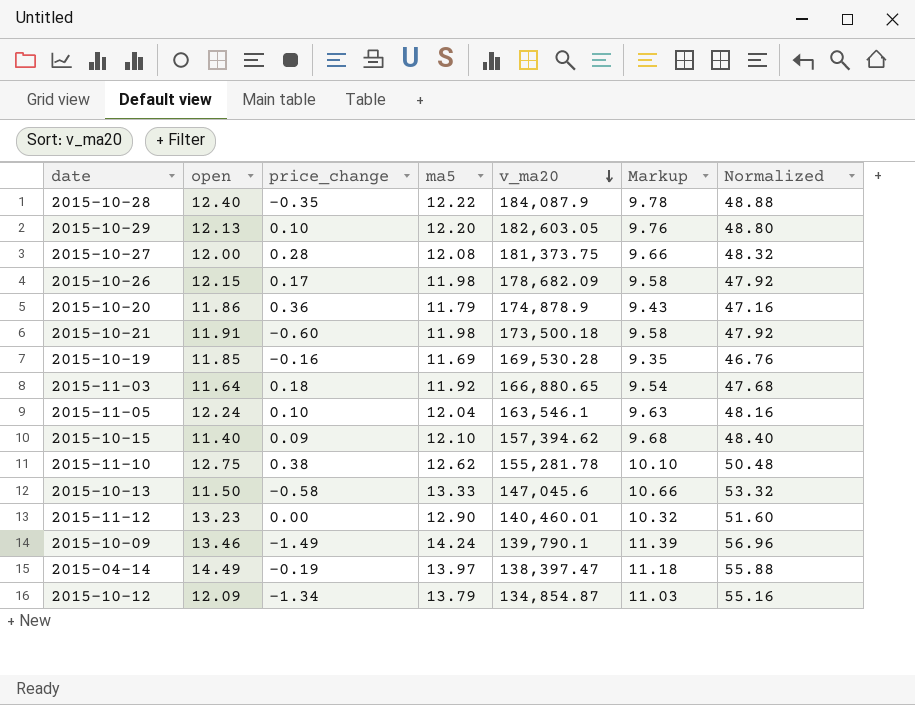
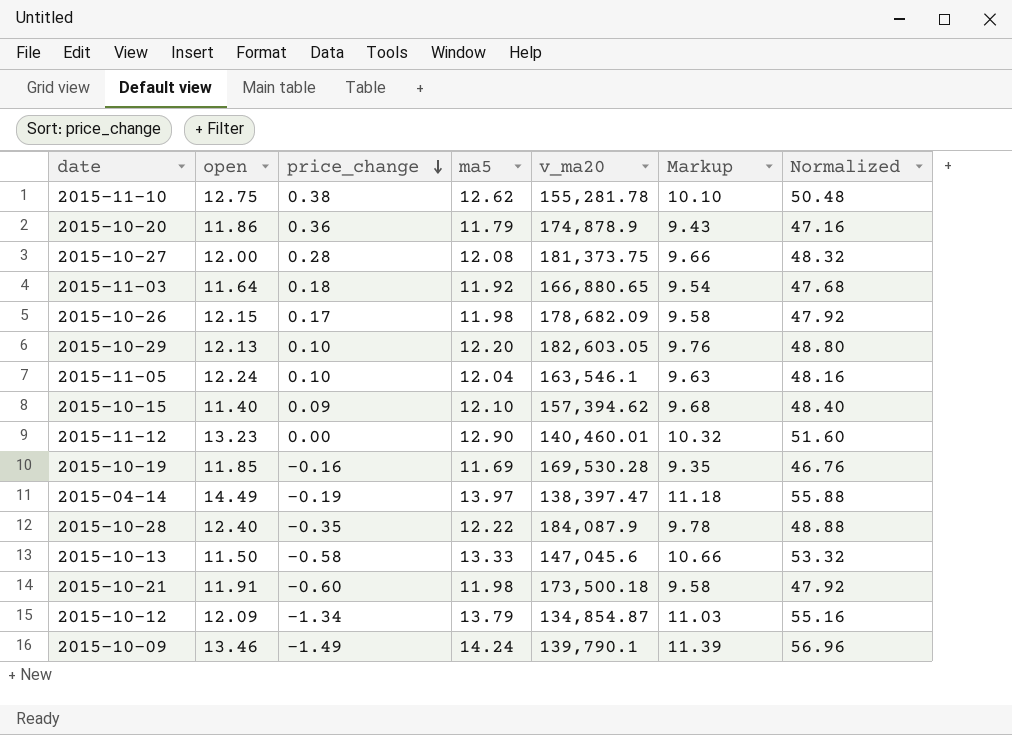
row order: v_ma20 descending -> price_change descending

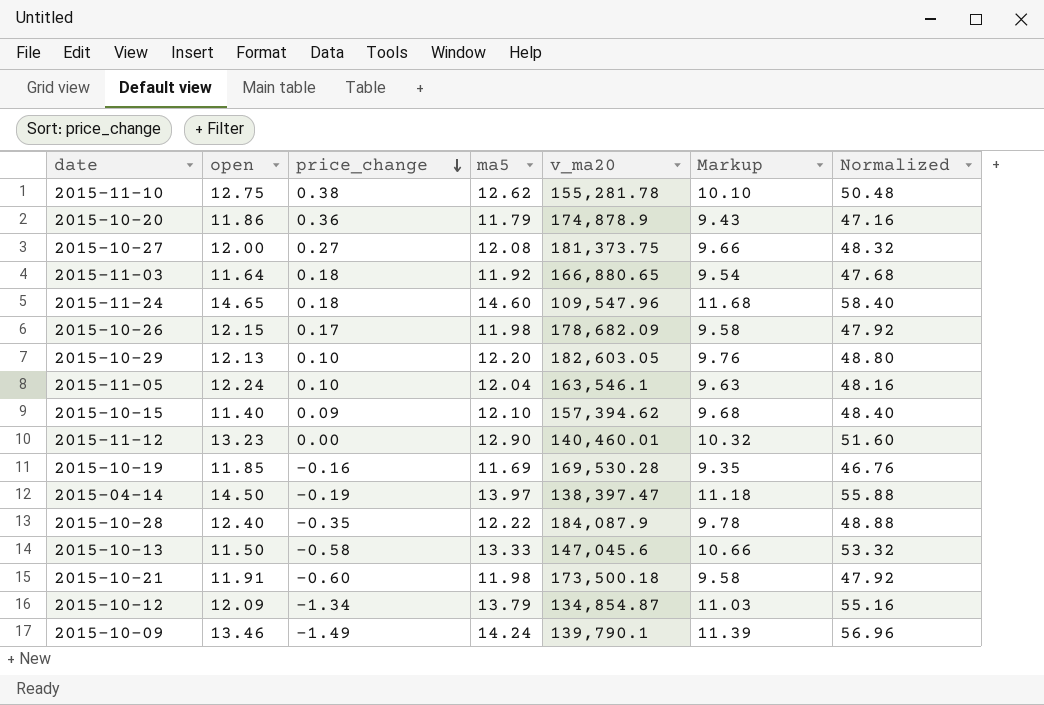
2015-10-27 | price_change: 0.28 -> 0.27
row 2015-11-24: none -> 14.65 | 0.18 | 14.60 | 109,547.96 | 11.68 | 58.40
2015-04-14 | open: 14.49 -> 14.50

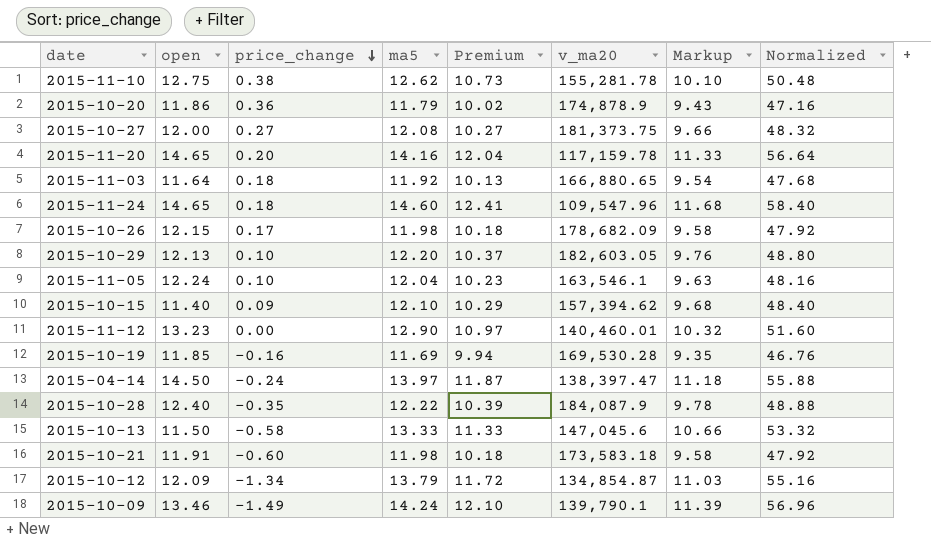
column Premium | formula: none -> [ma5] * 0.85
row 2015-11-20: none -> 14.65 | 0.20 | 14.16 | 12.04 | 117,159.78 | 11.33 | 56.64
2015-04-14 | price_change: -0.19 -> -0.24
2015-10-21 | v_ma20: 173,500.18 -> 173,583.18

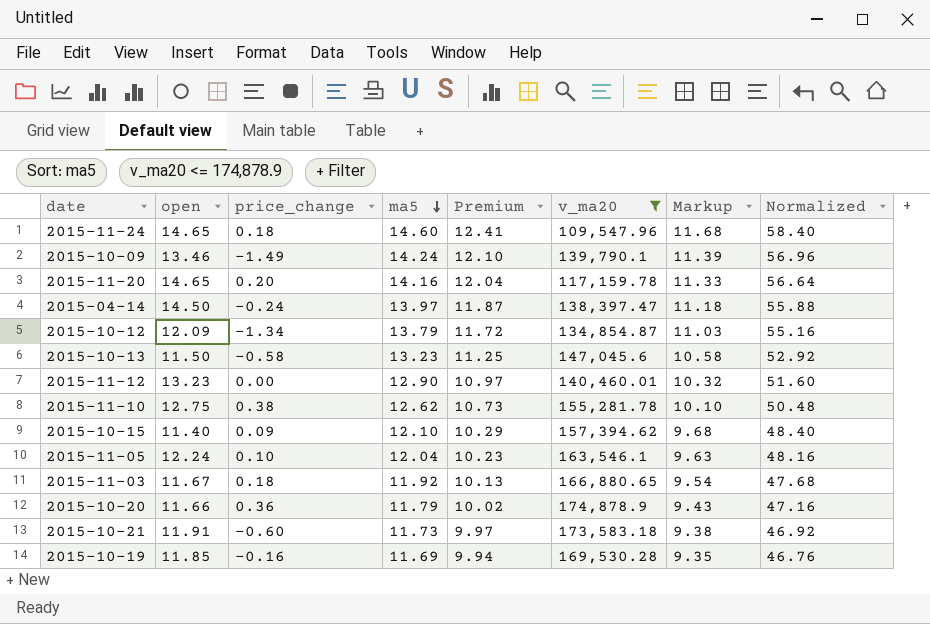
filter: none -> v_ma20 <= 174,878.9
row order: price_change descending -> ma5 descending
2015-10-13 | ma5: 13.33 -> 13.23
2015-10-13 | Premium: 11.33 -> 11.25
2015-10-13 | Markup: 10.66 -> 10.58
2015-10-13 | Normalized: 53.32 -> 52.92
2015-11-03 | open: 11.64 -> 11.67
2015-10-20 | open: 11.86 -> 11.66
2015-10-21 | ma5: 11.98 -> 11.73
2015-10-21 | Premium: 10.18 -> 9.97
2015-10-21 | Markup: 9.58 -> 9.38
2015-10-21 | Normalized: 47.92 -> 46.92

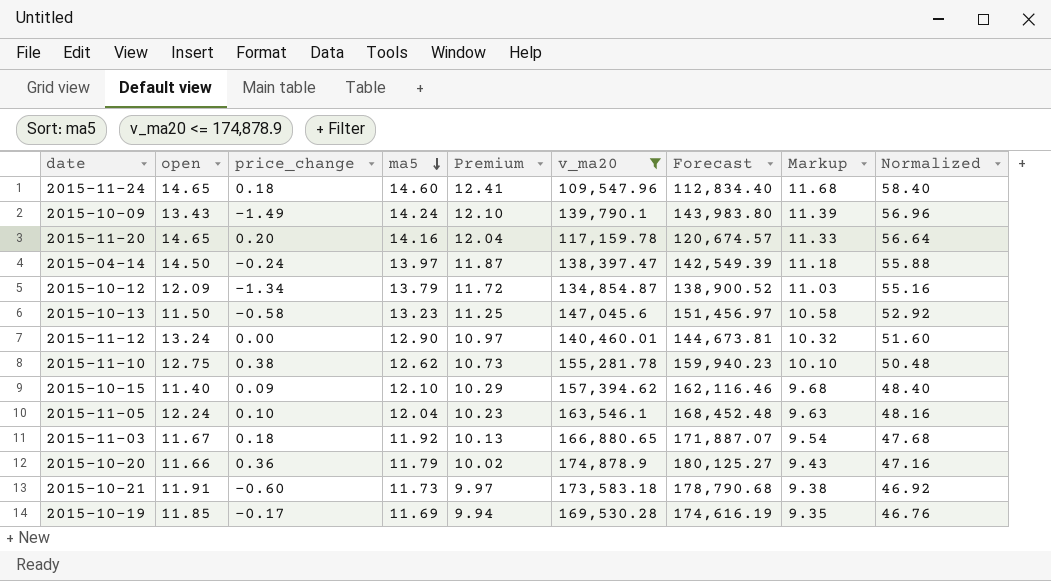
column Forecast | formula: none -> [v_ma20] * 1.03
2015-10-09 | open: 13.46 -> 13.43
2015-11-12 | open: 13.23 -> 13.24
2015-10-19 | price_change: -0.16 -> -0.17

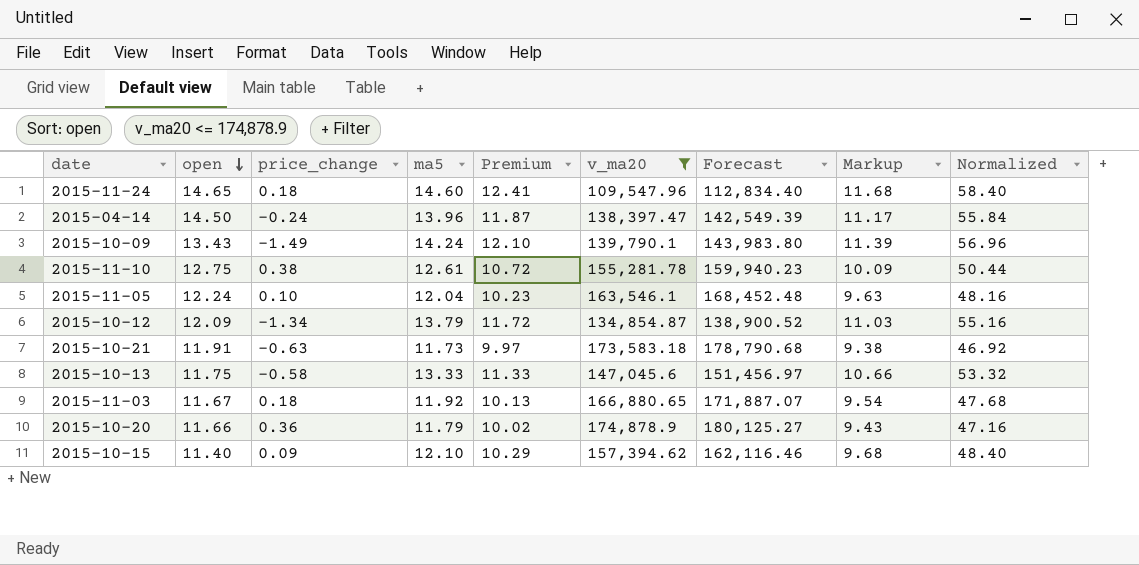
row order: ma5 descending -> open descending
row 2015-11-20: 14.65 | 0.20 | 14.16 | 12.04 | 117,159.78 | 120,674.57 | 11.33 | 56.64 -> none
row 2015-11-12: 13.24 | 0.00 | 12.90 | 10.97 | 140,460.01 | 144,673.81 | 10.32 | 51.60 -> none
row 2015-10-19: 11.85 | -0.17 | 11.69 | 9.94 | 169,530.28 | 174,616.19 | 9.35 | 46.76 -> none
2015-04-14 | ma5: 13.97 -> 13.96
2015-04-14 | Markup: 11.18 -> 11.17
2015-04-14 | Normalized: 55.88 -> 55.84
2015-11-10 | ma5: 12.62 -> 12.61
2015-11-10 | Premium: 10.73 -> 10.72
2015-11-10 | Markup: 10.10 -> 10.09
2015-11-10 | Normalized: 50.48 -> 50.44
2015-10-21 | price_change: -0.60 -> -0.63
2015-10-13 | open: 11.50 -> 11.75
2015-10-13 | ma5: 13.23 -> 13.33
2015-10-13 | Premium: 11.25 -> 11.33
2015-10-13 | Markup: 10.58 -> 10.66
2015-10-13 | Normalized: 52.92 -> 53.32

